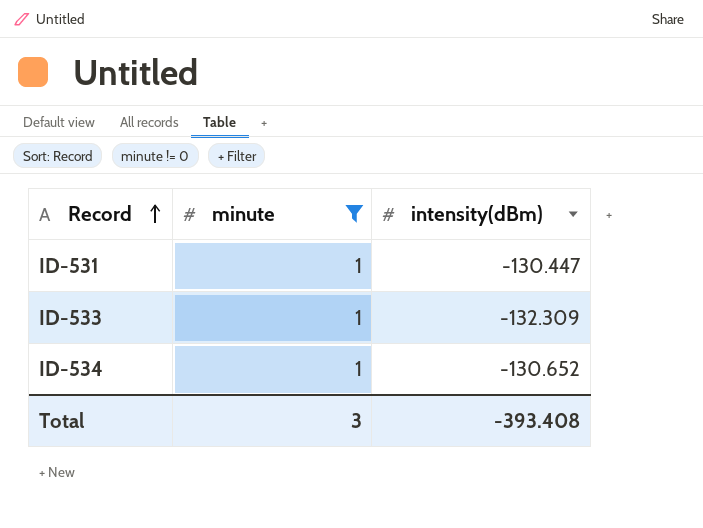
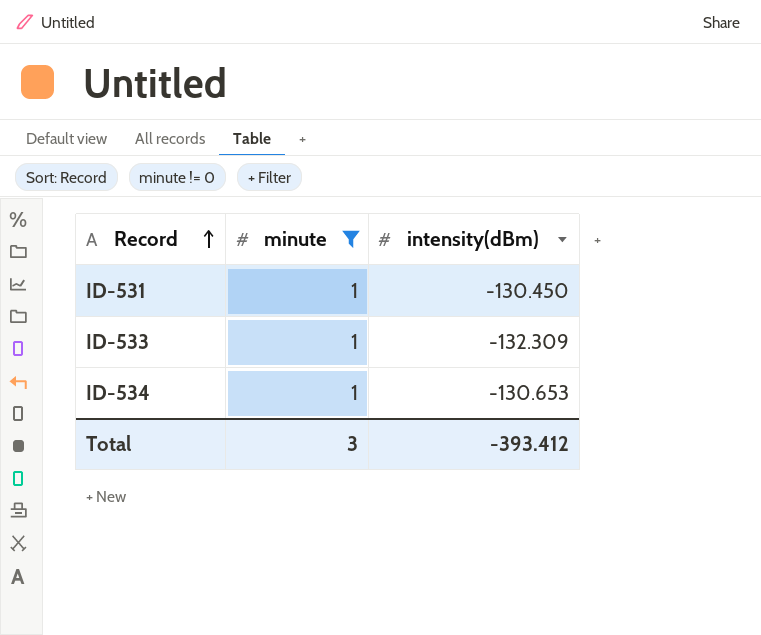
ID-531 | intensity(dBm): -130.447 -> -130.450
ID-534 | intensity(dBm): -130.652 -> -130.653
Total | intensity(dBm): -393.408 -> -393.412

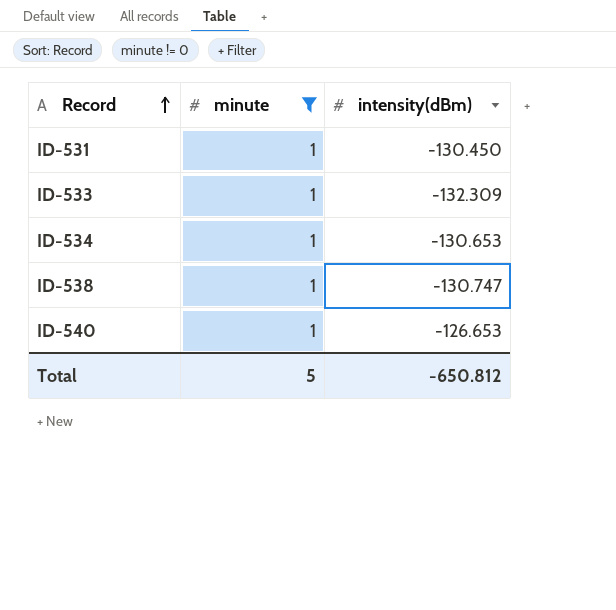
row ID-538: none -> 1 | -130.747
row ID-540: none -> 1 | -126.653
Total | minute: 3 -> 5
Total | intensity(dBm): -393.412 -> -650.812

